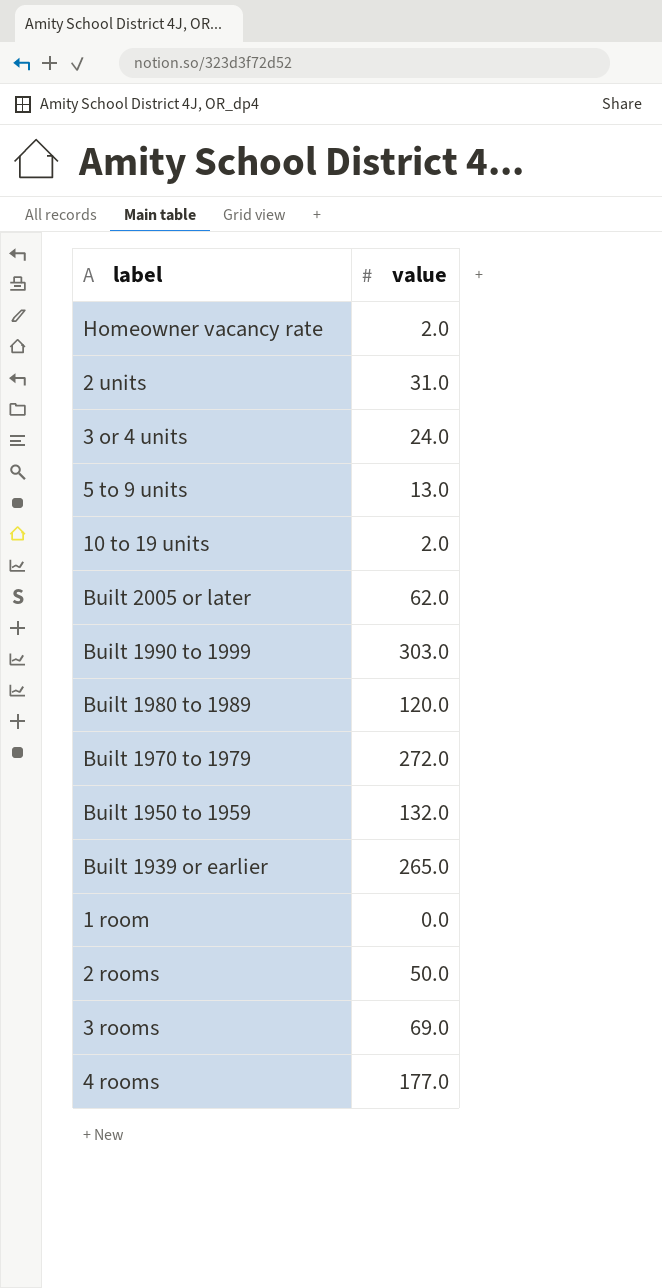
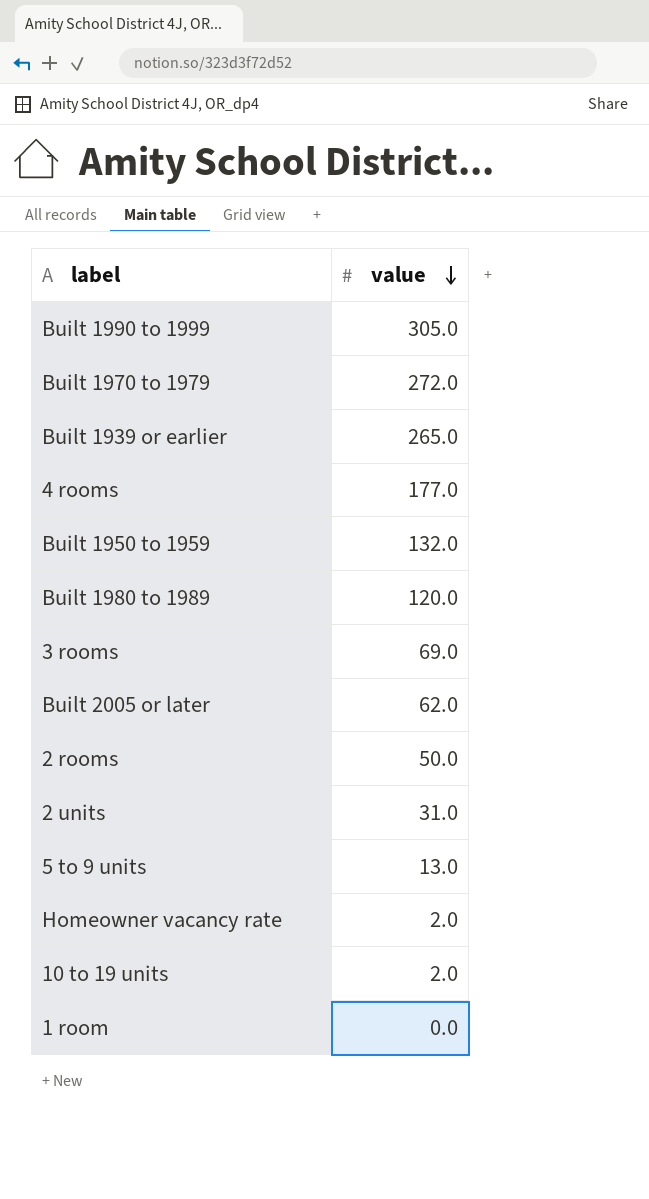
row order: none -> value descending
row 3 or 4 units: 24.0 -> none
Built 1990 to 1999 | value: 303.0 -> 305.0

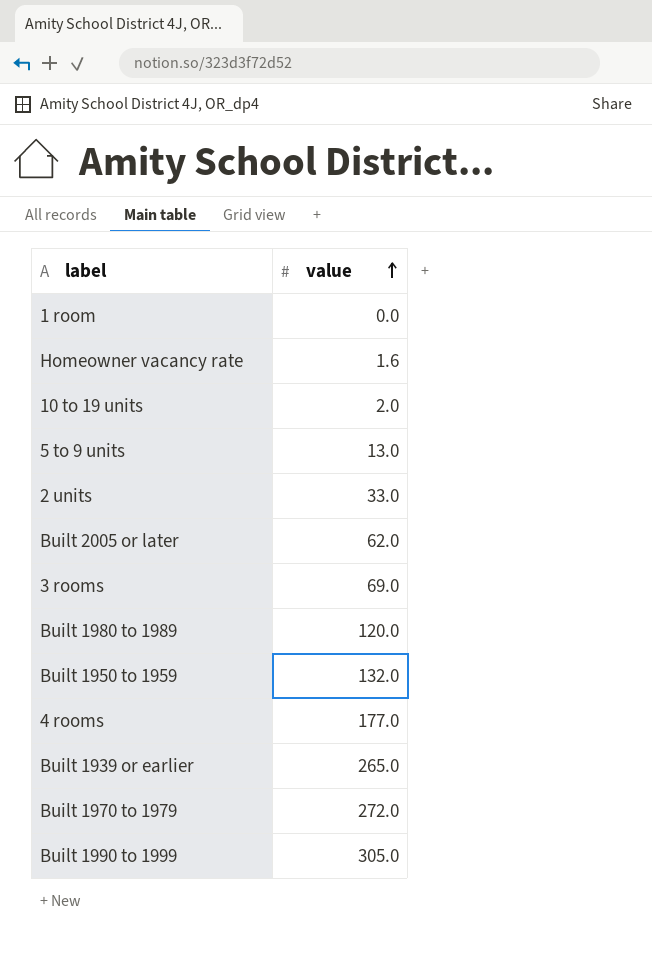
row order: value descending -> value ascending
row 2 rooms: 50.0 -> none
Homeowner vacancy rate | value: 2.0 -> 1.6
2 units | value: 31.0 -> 33.0

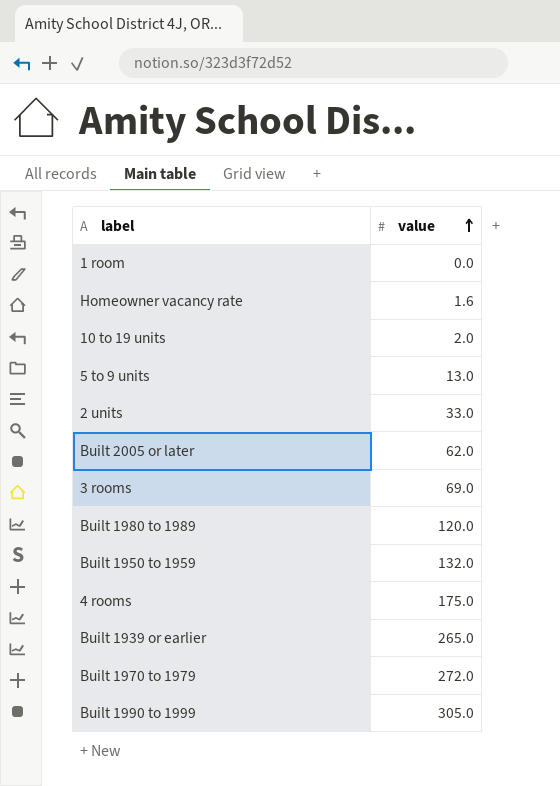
4 rooms | value: 177.0 -> 175.0

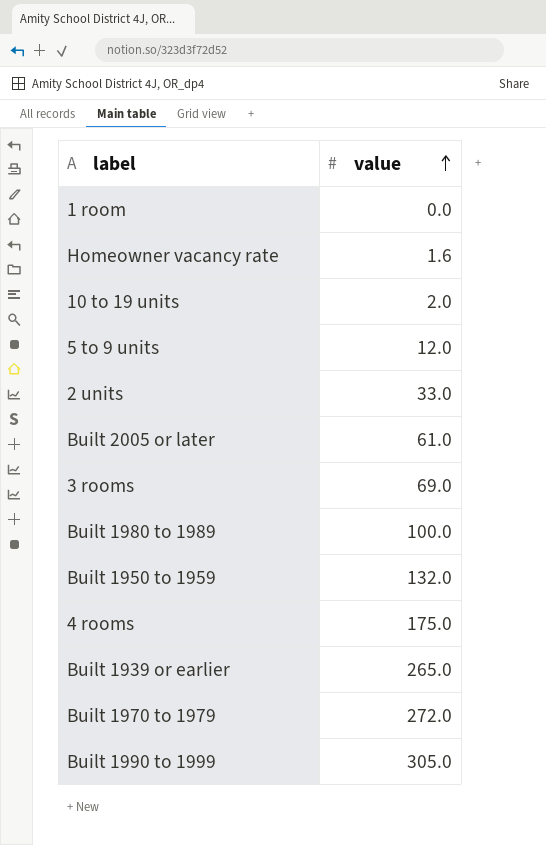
5 to 9 units | value: 13.0 -> 12.0
Built 2005 or later | value: 62.0 -> 61.0
Built 1980 to 1989 | value: 120.0 -> 100.0

